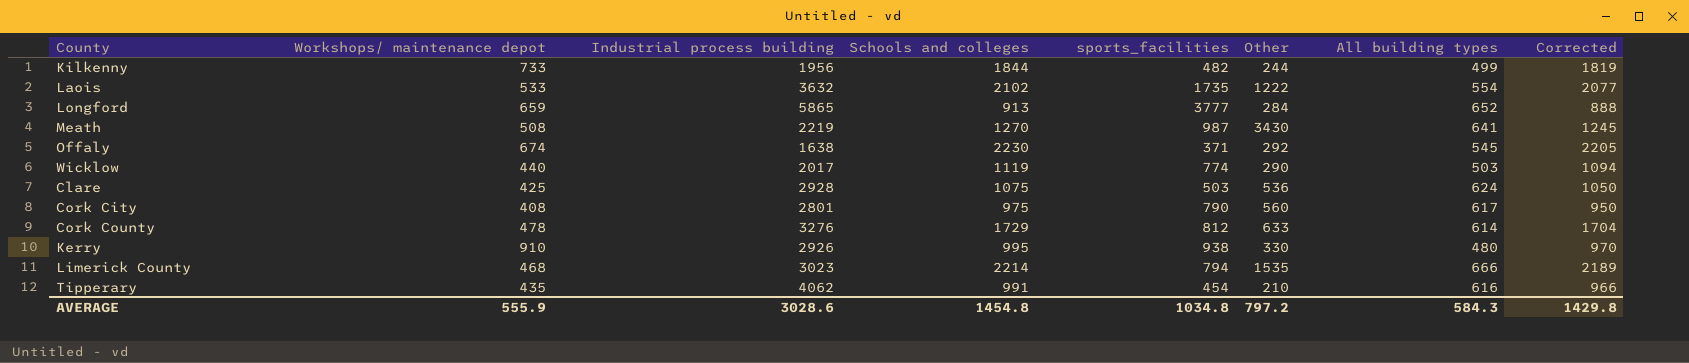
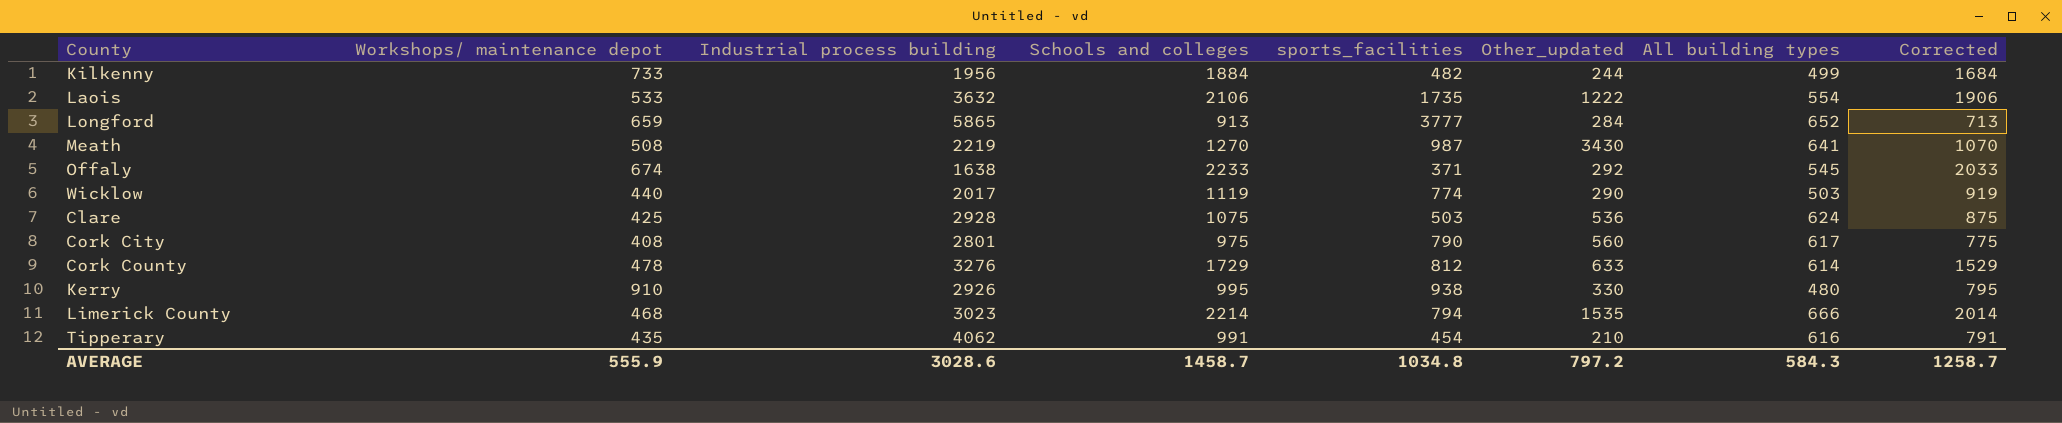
column name: Other -> Other_updated
column Corrected | formula: [Schools and colleges] - 25 -> [Schools and colleges] - 200
Kilkenny | Schools and colleges: 1844 -> 1884
Laois | Schools and colleges: 2102 -> 2106
Offaly | Schools and colleges: 2230 -> 2233
AVERAGE | Schools and colleges: 1454.8 -> 1458.7
AVERAGE | Corrected: 1429.8 -> 1258.7

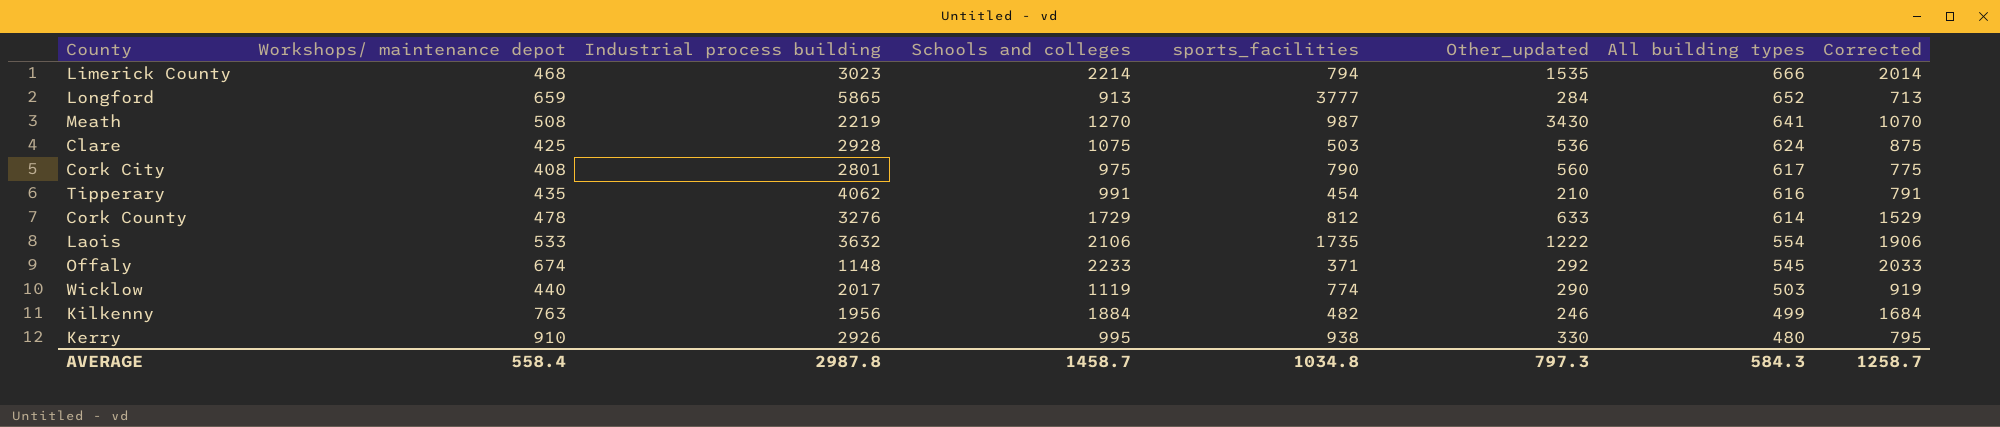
row order: none -> All building types descending
Offaly | Industrial process building: 1638 -> 1148
Kilkenny | Workshops/ maintenance depot: 733 -> 763
Kilkenny | Other_updated: 244 -> 246
AVERAGE | Workshops/ maintenance depot: 555.9 -> 558.4
AVERAGE | Industrial process building: 3028.6 -> 2987.8
AVERAGE | Other_updated: 797.2 -> 797.3

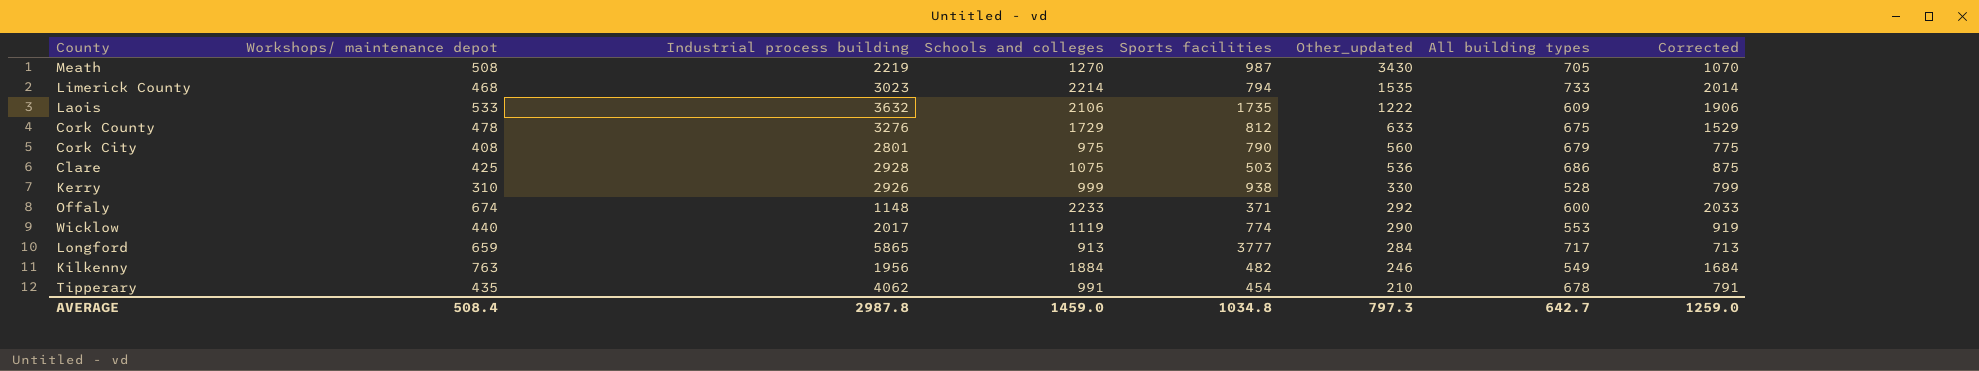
row order: All building types descending -> Other_updated descending
column name: sports_facilities -> Sports facilities
Meath | All building types: 641 -> 705
Limerick County | All building types: 666 -> 733
Laois | All building types: 554 -> 609
Cork County | All building types: 614 -> 675
Cork City | All building types: 617 -> 679
Clare | All building types: 624 -> 686
Kerry | Workshops/ maintenance depot: 910 -> 310
Kerry | Schools and colleges: 995 -> 999
Kerry | All building types: 480 -> 528
Kerry | Corrected: 795 -> 799
Offaly | All building types: 545 -> 600
Wicklow | All building types: 503 -> 553
Longford | All building types: 652 -> 717
Kilkenny | All building types: 499 -> 549
Tipperary | All building types: 616 -> 678
AVERAGE | Workshops/ maintenance depot: 558.4 -> 508.4
AVERAGE | Schools and colleges: 1458.7 -> 1459.0
AVERAGE | All building types: 584.3 -> 642.7
AVERAGE | Corrected: 1258.7 -> 1259.0

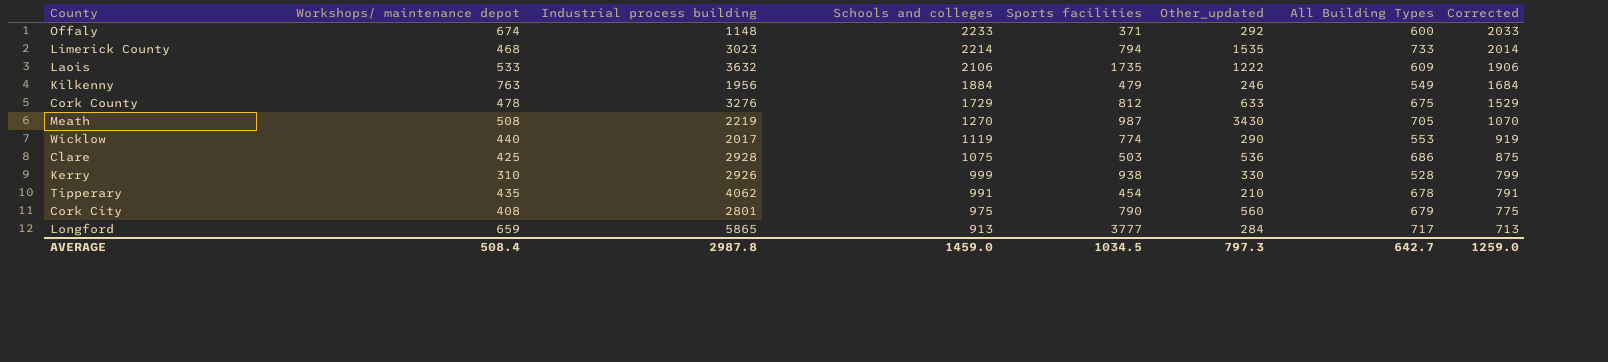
row order: Other_updated descending -> Schools and colleges descending
column name: All building types -> All Building Types
Kilkenny | Sports facilities: 482 -> 479
AVERAGE | Sports facilities: 1034.8 -> 1034.5

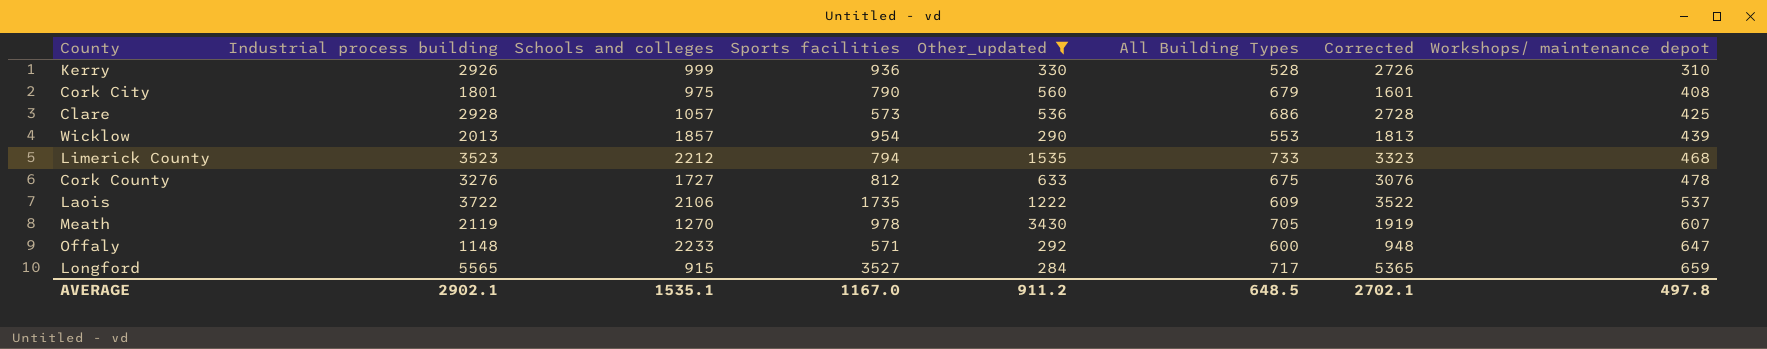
filter: none -> Other_updated >= 284
row order: Schools and colleges descending -> Workshops/ maintenance depot ascending
column Corrected | formula: [Schools and colleges] - 200 -> [Industrial process building] - 200
column Workshops/ maintenance depot | position: 2 -> 8
Kerry | Sports facilities: 938 -> 936
Cork City | Industrial process building: 2801 -> 1801
Clare | Schools and colleges: 1075 -> 1057
Clare | Sports facilities: 503 -> 573
Wicklow | Industrial process building: 2017 -> 2013
Wicklow | Schools and colleges: 1119 -> 1857
Wicklow | Sports facilities: 774 -> 954
Wicklow | Workshops/ maintenance depot: 440 -> 439
Limerick County | Industrial process building: 3023 -> 3523
Limerick County | Schools and colleges: 2214 -> 2212
Cork County | Schools and colleges: 1729 -> 1727
Laois | Industrial process building: 3632 -> 3722
Laois | Workshops/ maintenance depot: 533 -> 537
Meath | Industrial process building: 2219 -> 2119
Meath | Sports facilities: 987 -> 978
Meath | Workshops/ maintenance depot: 508 -> 607
Offaly | Sports facilities: 371 -> 571
Offaly | Workshops/ maintenance depot: 674 -> 647
Longford | Industrial process building: 5865 -> 5565
Longford | Schools and colleges: 913 -> 915
Longford | Sports facilities: 3777 -> 3527
AVERAGE | Industrial process building: 2987.8 -> 2902.1
AVERAGE | Schools and colleges: 1459.0 -> 1535.1
AVERAGE | Sports facilities: 1034.5 -> 1167.0
AVERAGE | Other_updated: 797.3 -> 911.2
AVERAGE | All Building Types: 642.7 -> 648.5
AVERAGE | Corrected: 1259.0 -> 2702.1
AVERAGE | Workshops/ maintenance depot: 508.4 -> 497.8

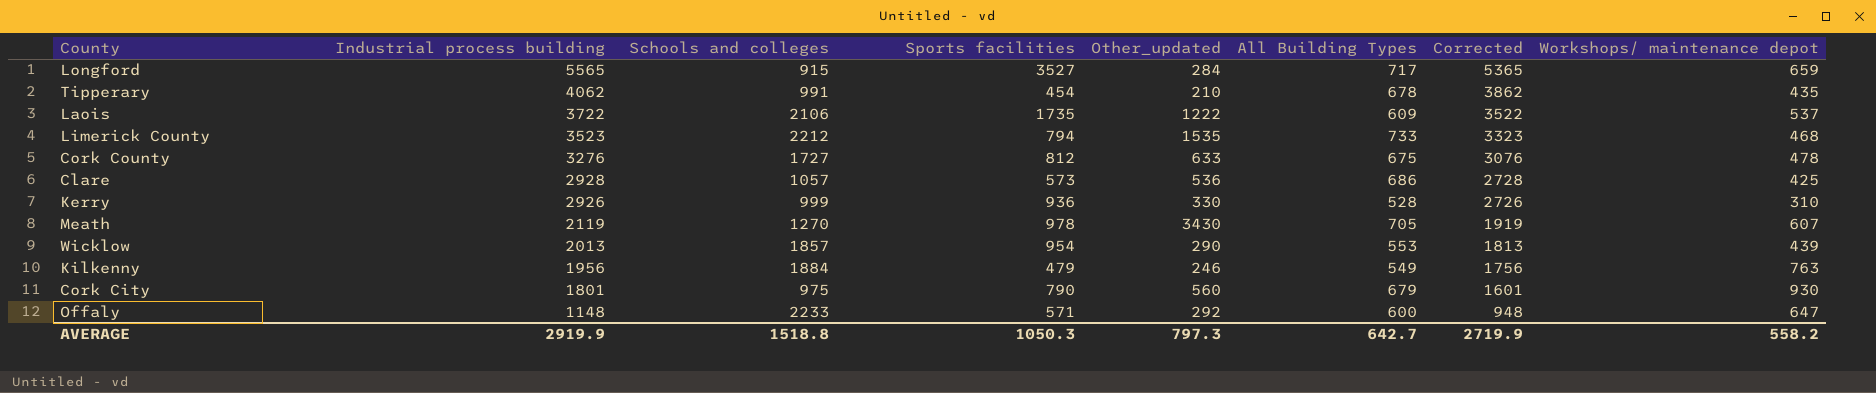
filter: Other_updated >= 284 -> none
row order: Workshops/ maintenance depot ascending -> Industrial process building descending
Cork City | Workshops/ maintenance depot: 408 -> 930
AVERAGE | Industrial process building: 2902.1 -> 2919.9
AVERAGE | Schools and colleges: 1535.1 -> 1518.8
AVERAGE | Sports facilities: 1167.0 -> 1050.3
AVERAGE | Other_updated: 911.2 -> 797.3
AVERAGE | All Building Types: 648.5 -> 642.7
AVERAGE | Corrected: 2702.1 -> 2719.9
AVERAGE | Workshops/ maintenance depot: 497.8 -> 558.2

